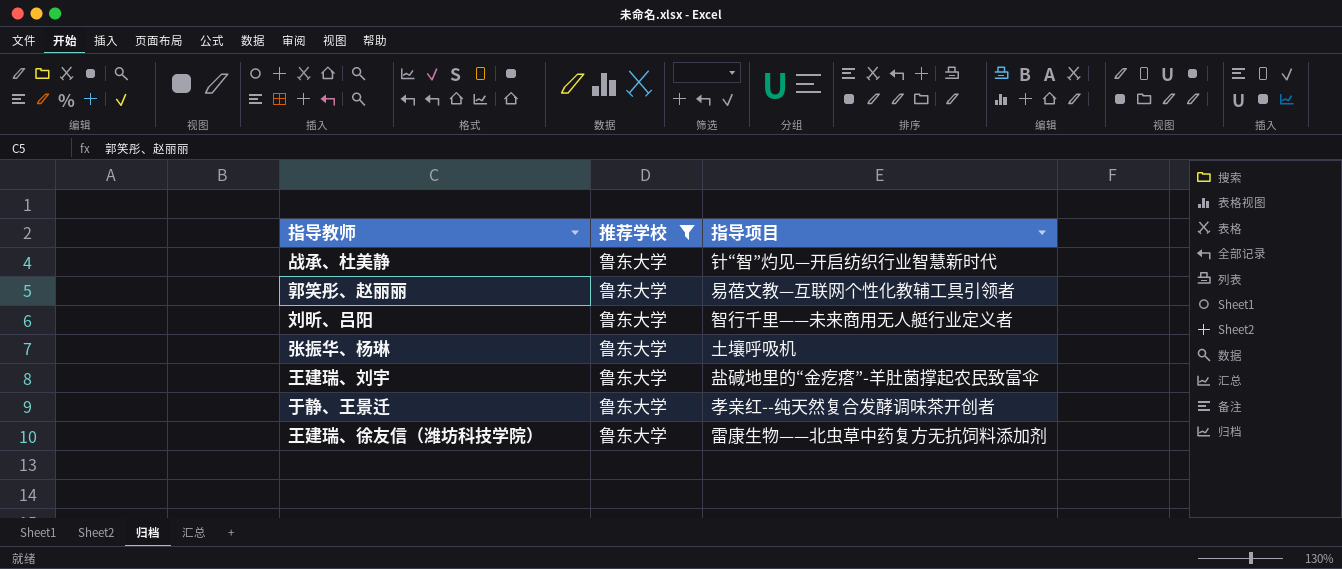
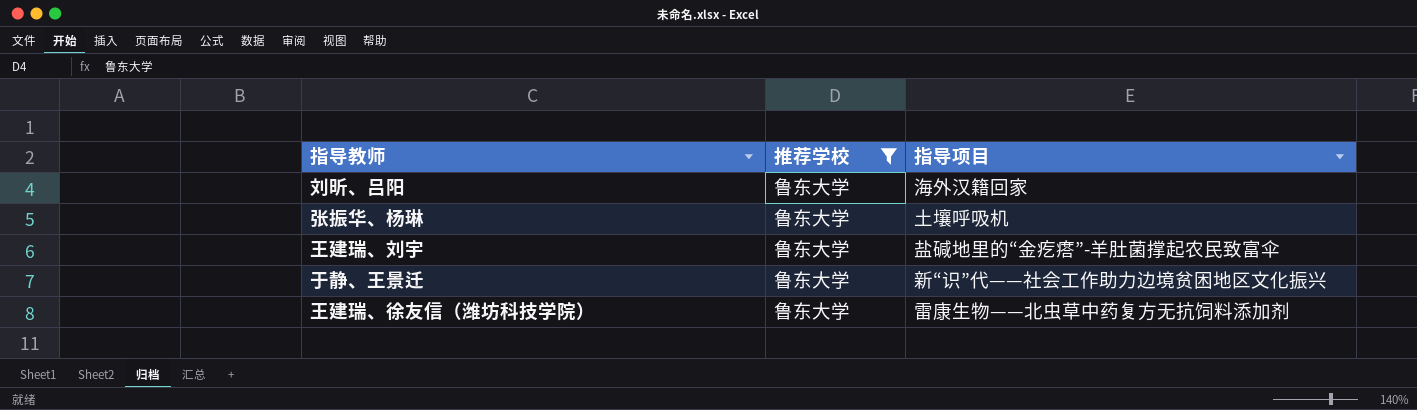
row 战承、杜美静: 鲁东大学 | 针“智”灼见—开启纺织行业智慧新时代 -> none
row 郭笑彤、赵丽丽: 鲁东大学 | 易蓓文教—互联网个性化教辅工具引领者 -> none
刘昕、吕阳 | 指导项目: 智行千里——未来商用无人艇行业定义者 -> 海外汉籍回家
于静、王景迁 | 指导项目: 孝亲红--纯天然复合发酵调味茶开创者 -> 新“识”代——社会工作助力边境贫困地区文化振兴

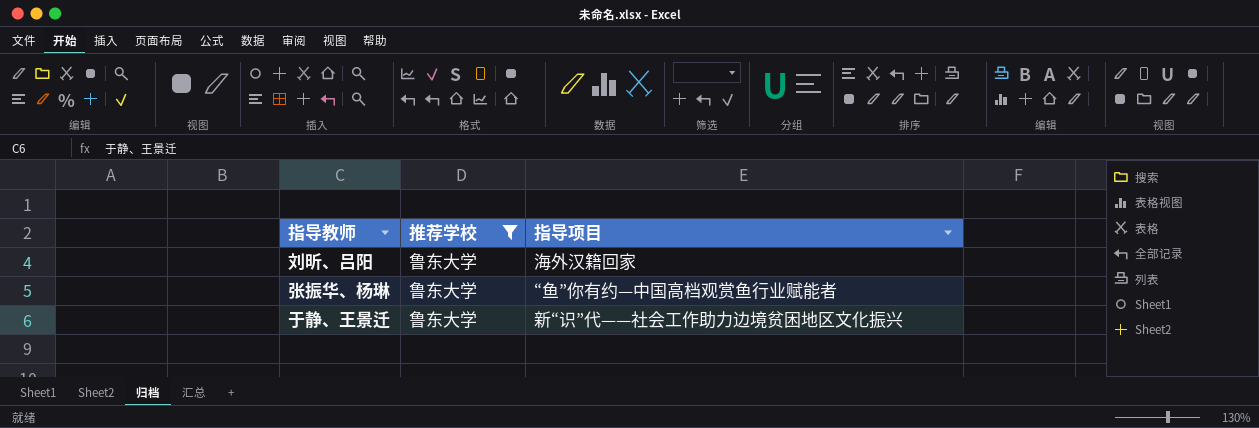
row 王建瑞、刘宇: 鲁东大学 | 盐碱地里的“金疙瘩”-羊肚菌撑起农民致富伞 -> none
row 王建瑞、徐友信（潍坊科技学院）: 鲁东大学 | 雷康生物——北虫草中药复方无抗饲料添加剂 -> none
张振华、杨琳 | 指导项目: 土壤呼吸机 -> “鱼”你有约—中国高档观赏鱼行业赋能者

